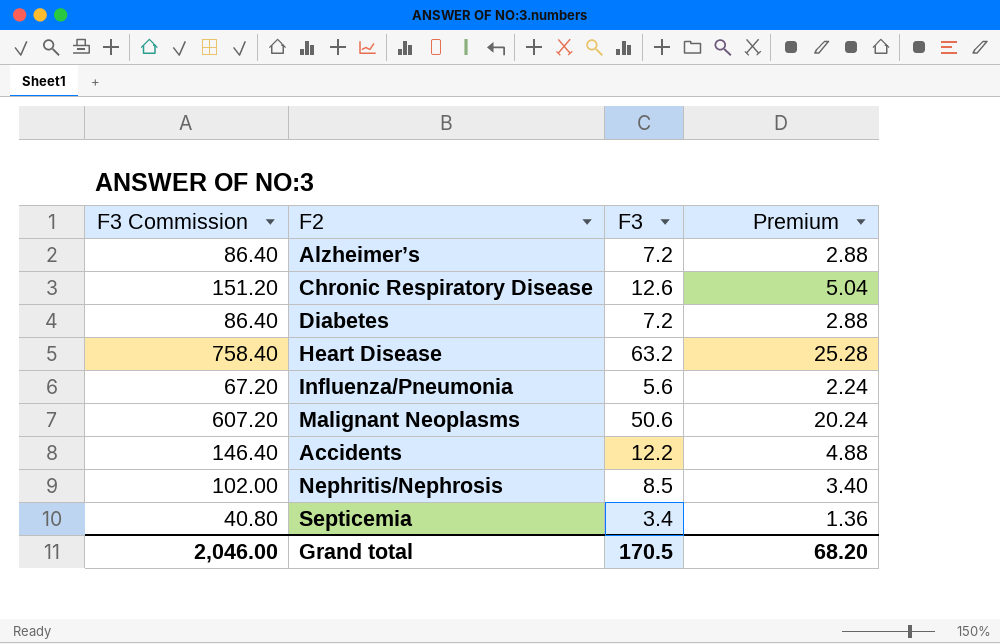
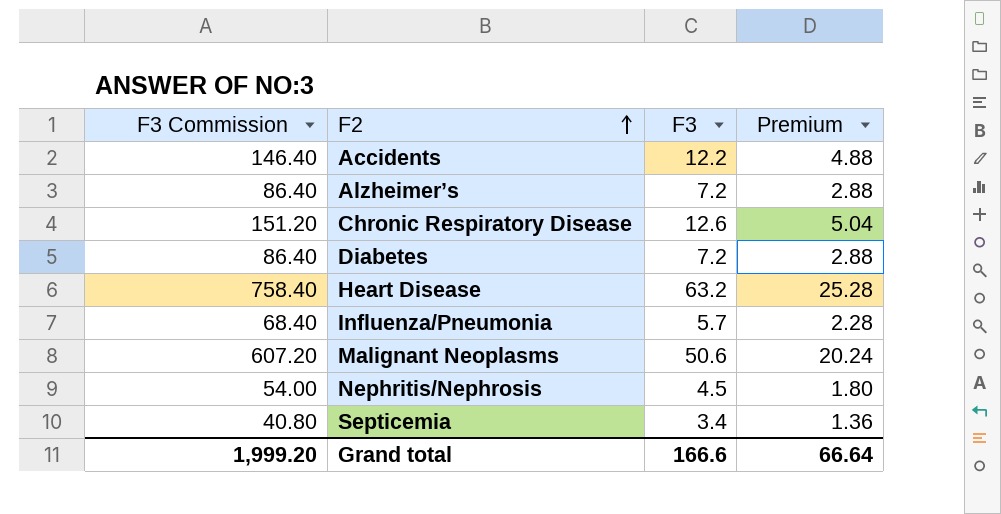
row order: none -> F2 ascending
Influenza/Pneumonia | F3 Commission: 67.20 -> 68.40
Influenza/Pneumonia | F3: 5.6 -> 5.7
Influenza/Pneumonia | Premium: 2.24 -> 2.28
Nephritis/Nephrosis | F3 Commission: 102.00 -> 54.00
Nephritis/Nephrosis | F3: 8.5 -> 4.5
Nephritis/Nephrosis | Premium: 3.40 -> 1.80
Grand total | F3 Commission: 2,046.00 -> 1,999.20
Grand total | F3: 170.5 -> 166.6
Grand total | Premium: 68.20 -> 66.64

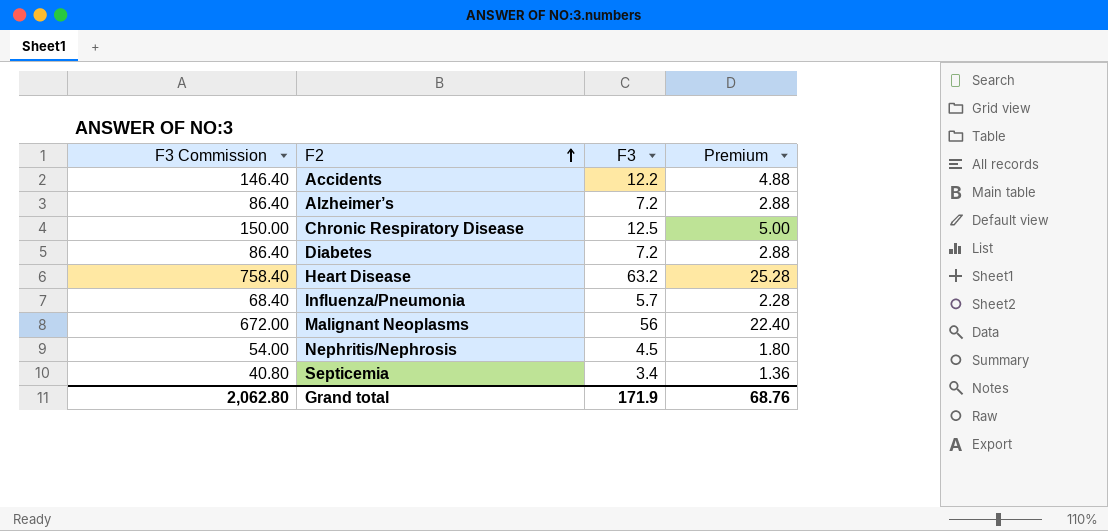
Chronic Respiratory Disease | F3 Commission: 151.20 -> 150.00
Chronic Respiratory Disease | F3: 12.6 -> 12.5
Chronic Respiratory Disease | Premium: 5.04 -> 5.00
Malignant Neoplasms | F3 Commission: 607.20 -> 672.00
Malignant Neoplasms | F3: 50.6 -> 56
Malignant Neoplasms | Premium: 20.24 -> 22.40
Grand total | F3 Commission: 1,999.20 -> 2,062.80
Grand total | F3: 166.6 -> 171.9
Grand total | Premium: 66.64 -> 68.76

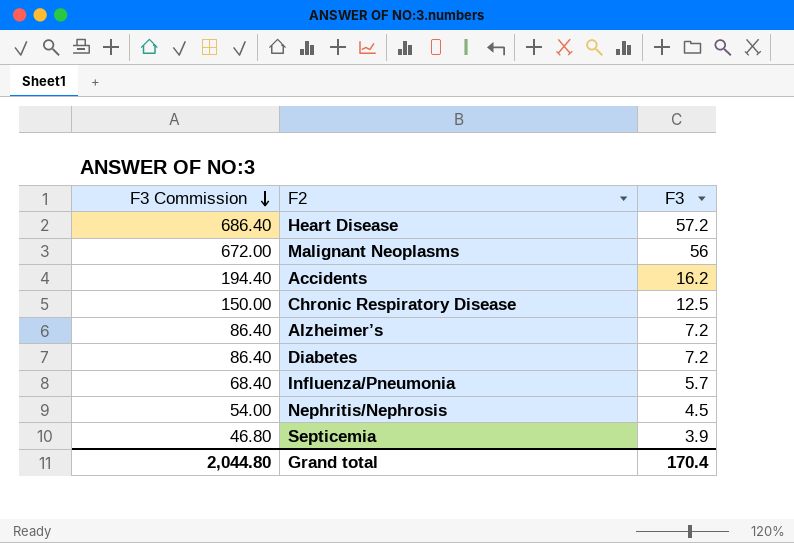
row order: F2 ascending -> F3 Commission descending
column Premium | formula: [F3] * 0.4 -> none
Heart Disease | F3 Commission: 758.40 -> 686.40
Heart Disease | F3: 63.2 -> 57.2
Accidents | F3 Commission: 146.40 -> 194.40
Accidents | F3: 12.2 -> 16.2
Septicemia | F3 Commission: 40.80 -> 46.80
Septicemia | F3: 3.4 -> 3.9
Grand total | F3 Commission: 2,062.80 -> 2,044.80
Grand total | F3: 171.9 -> 170.4

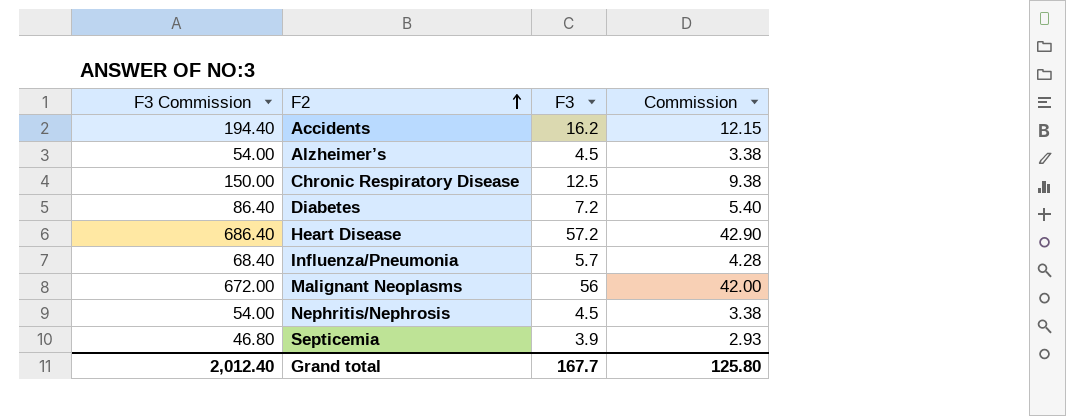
row order: F3 Commission descending -> F2 ascending
column Commission | formula: none -> [F3] * 0.75
Alzheimer’s | F3 Commission: 86.40 -> 54.00
Alzheimer’s | F3: 7.2 -> 4.5
Grand total | F3 Commission: 2,044.80 -> 2,012.40
Grand total | F3: 170.4 -> 167.7

